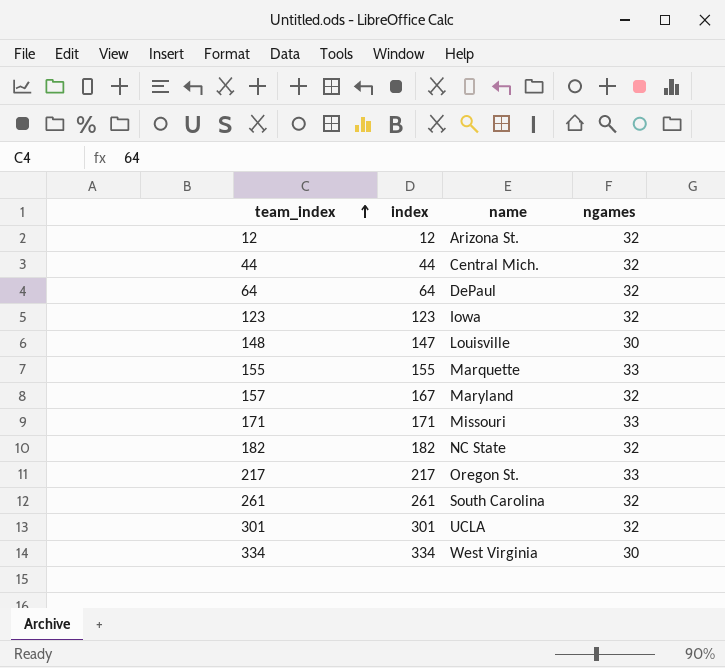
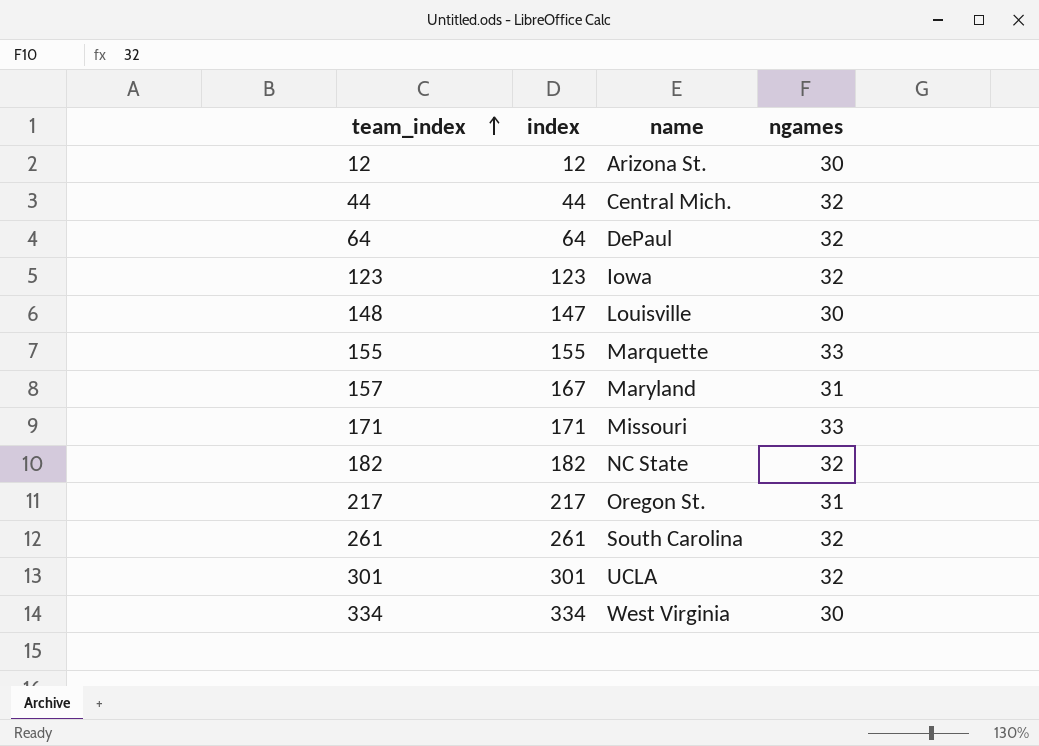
12 | ngames: 32 -> 30
157 | ngames: 32 -> 31
217 | ngames: 33 -> 31

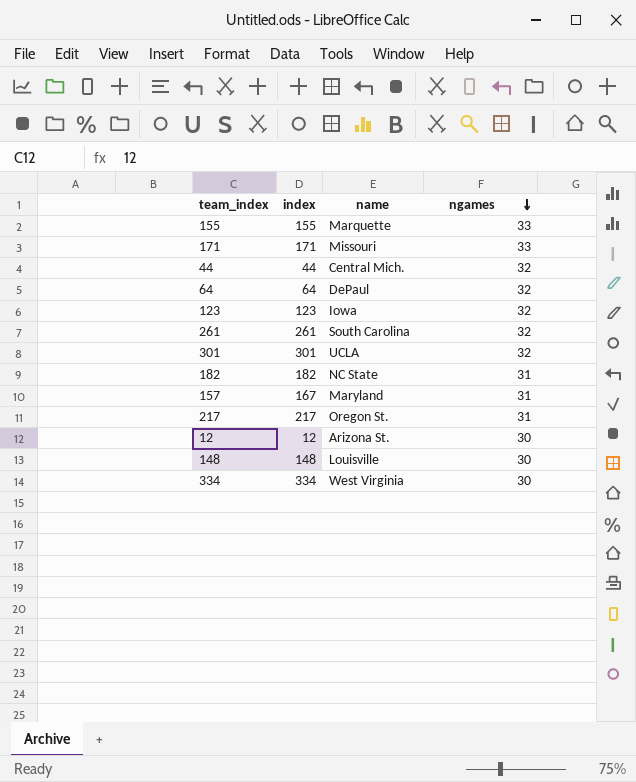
row order: team_index ascending -> ngames descending
182 | ngames: 32 -> 31
148 | index: 147 -> 148

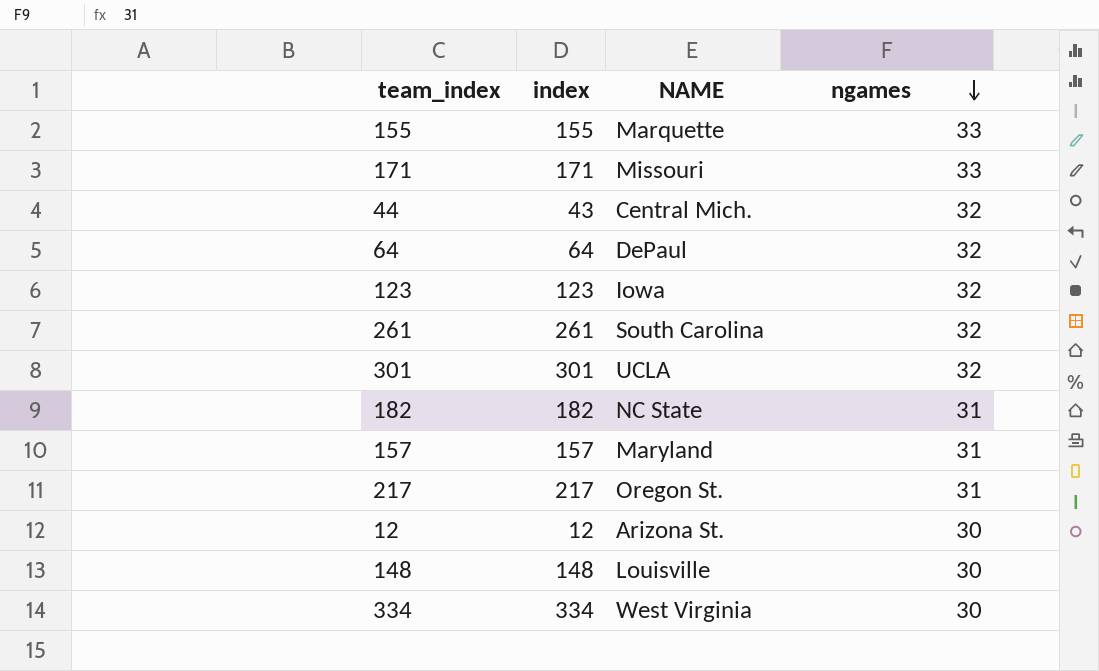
column name: name -> NAME
44 | index: 44 -> 43
157 | index: 167 -> 157

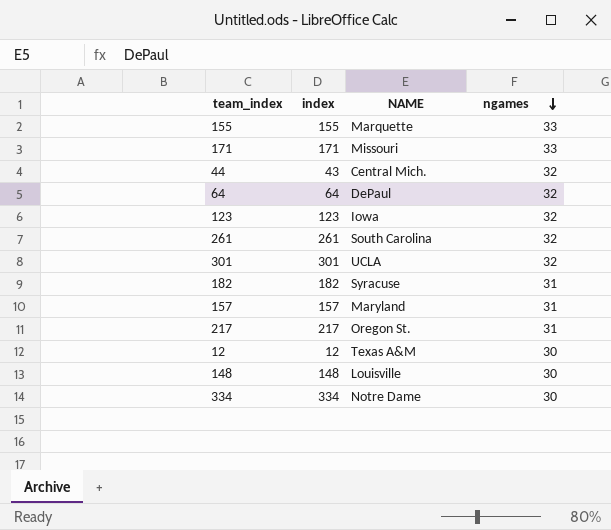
182 | NAME: NC State -> Syracuse
12 | NAME: Arizona St. -> Texas A&M
334 | NAME: West Virginia -> Notre Dame

